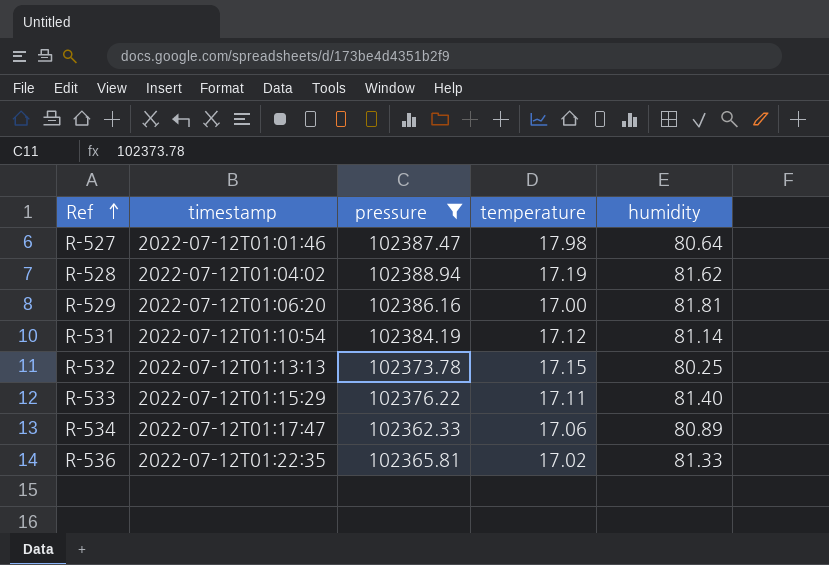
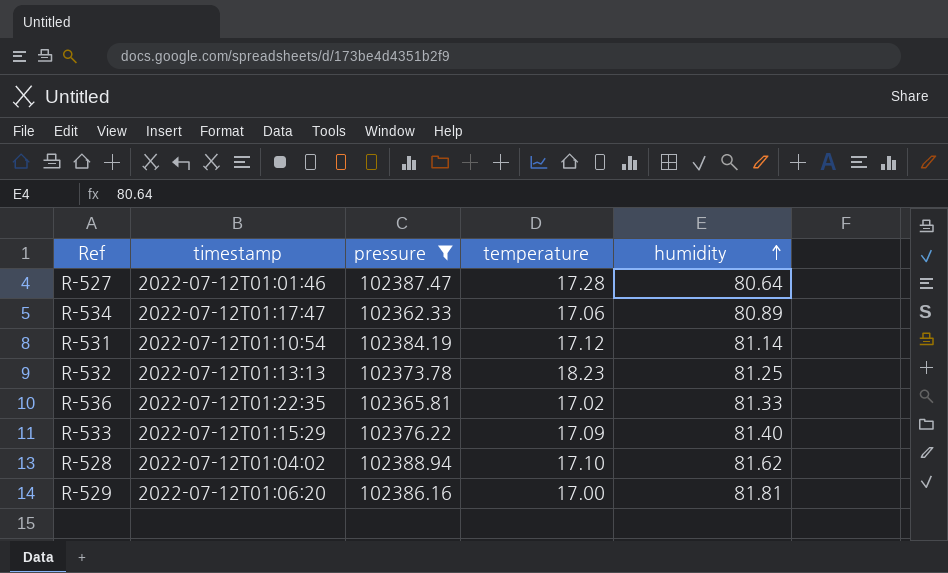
row order: Ref ascending -> humidity ascending
R-527 | temperature: 17.98 -> 17.28
R-532 | temperature: 17.15 -> 18.23
R-532 | humidity: 80.25 -> 81.25
R-533 | temperature: 17.11 -> 17.09
R-528 | temperature: 17.19 -> 17.10

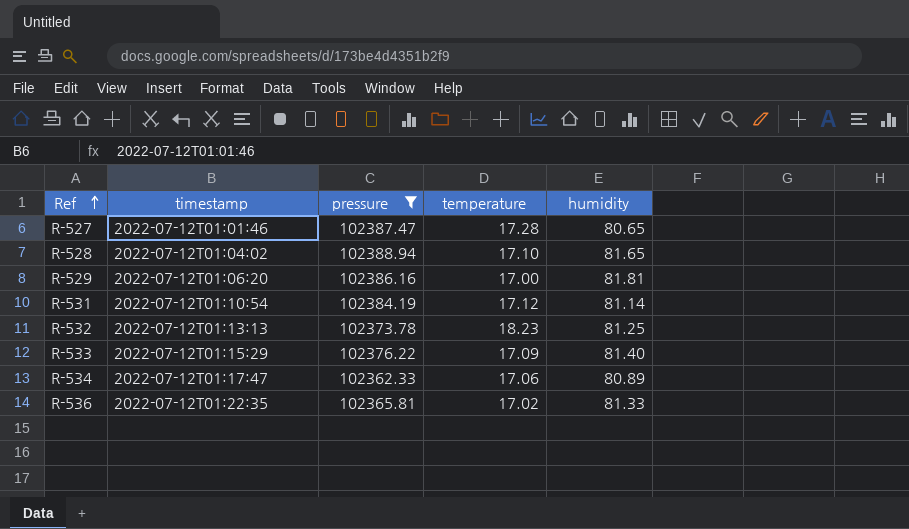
row order: humidity ascending -> Ref ascending
R-527 | humidity: 80.64 -> 80.65
R-528 | humidity: 81.62 -> 81.65

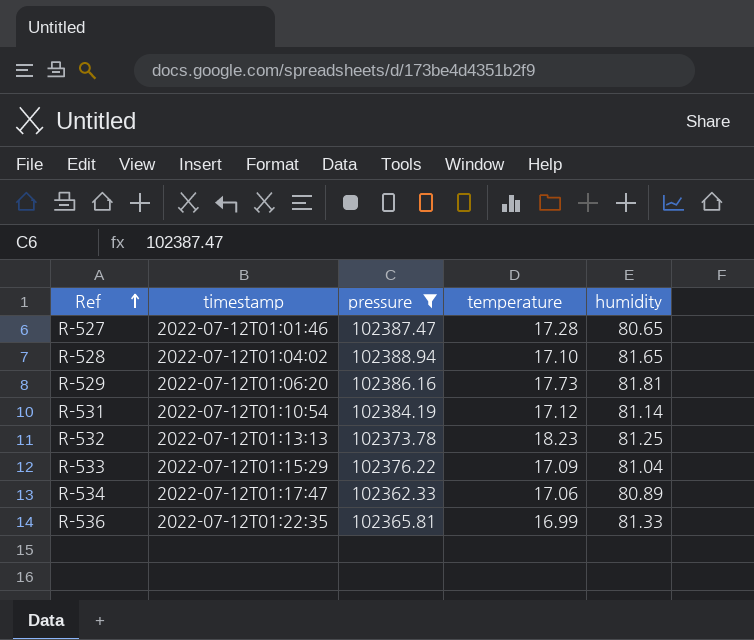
R-529 | temperature: 17.00 -> 17.73
R-533 | humidity: 81.40 -> 81.04
R-536 | temperature: 17.02 -> 16.99

